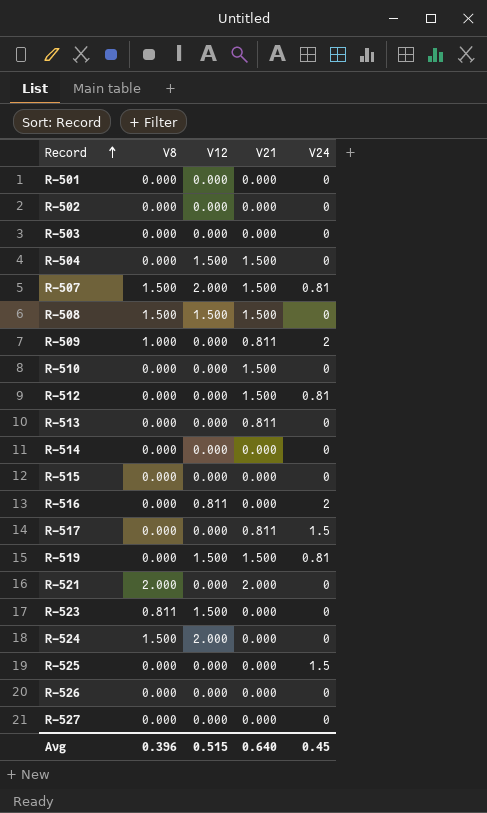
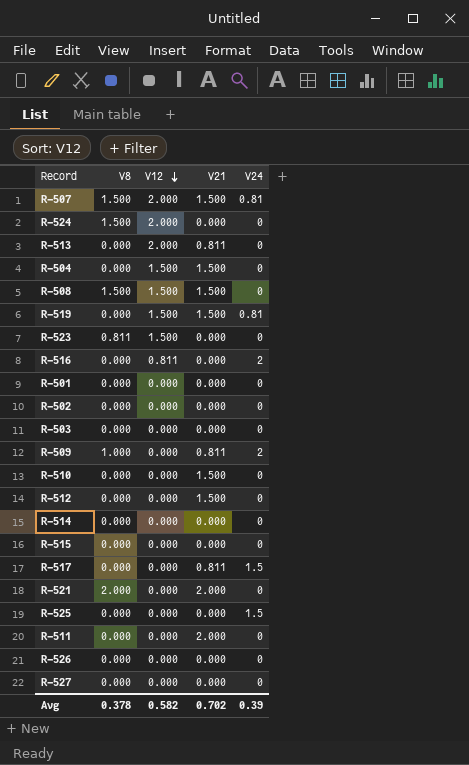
row order: Record ascending -> V12 descending
R-513 | V12: 0.000 -> 2.000
R-512 | V24: 0.81 -> 0
row R-511: none -> 0.000 | 0.000 | 2.000 | 0
Avg | V8: 0.396 -> 0.378
Avg | V12: 0.515 -> 0.582
Avg | V21: 0.640 -> 0.702
Avg | V24: 0.45 -> 0.39

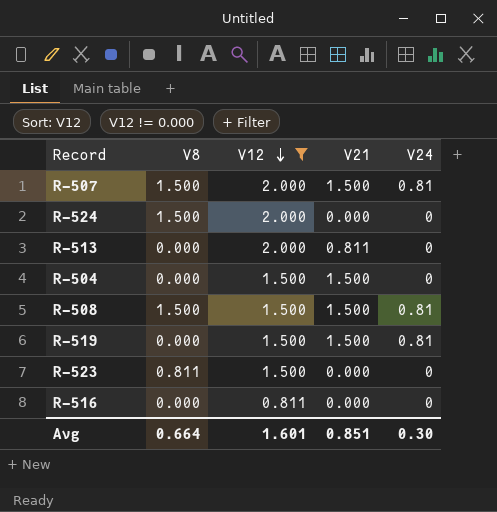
filter: none -> V12 != 0.000
R-508 | V24: 0 -> 0.81
R-516 | V24: 2 -> 0
Avg | V8: 0.378 -> 0.664
Avg | V12: 0.582 -> 1.601
Avg | V21: 0.702 -> 0.851
Avg | V24: 0.39 -> 0.30

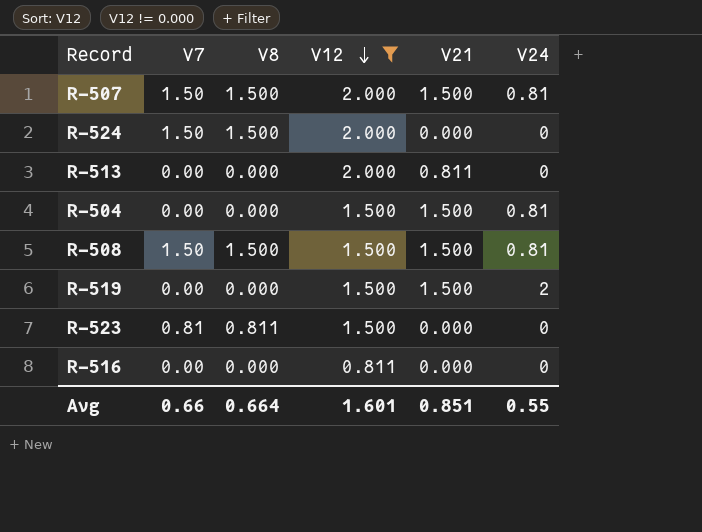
column V7 | position: none -> 2
R-504 | V24: 0 -> 0.81
R-519 | V24: 0.81 -> 2
Avg | V24: 0.30 -> 0.55

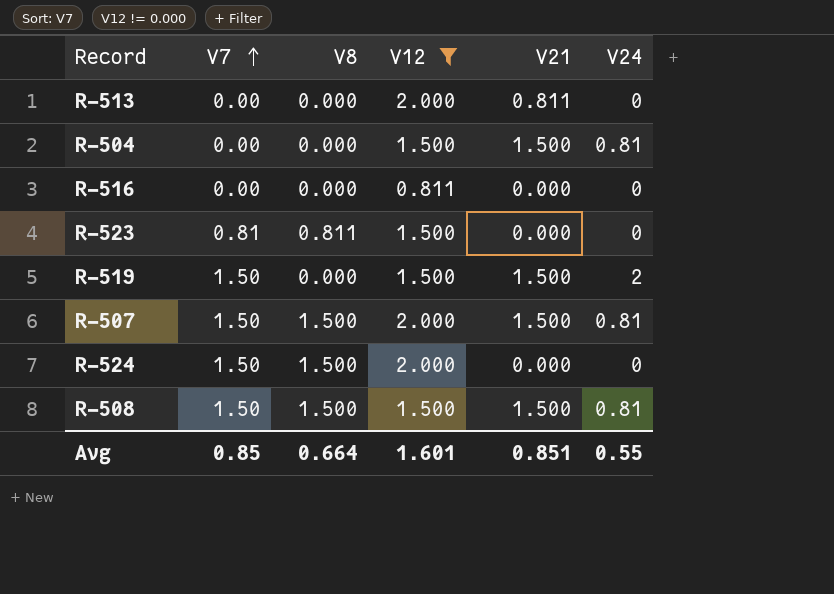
row order: V12 descending -> V7 ascending
R-519 | V7: 0.00 -> 1.50
Avg | V7: 0.66 -> 0.85

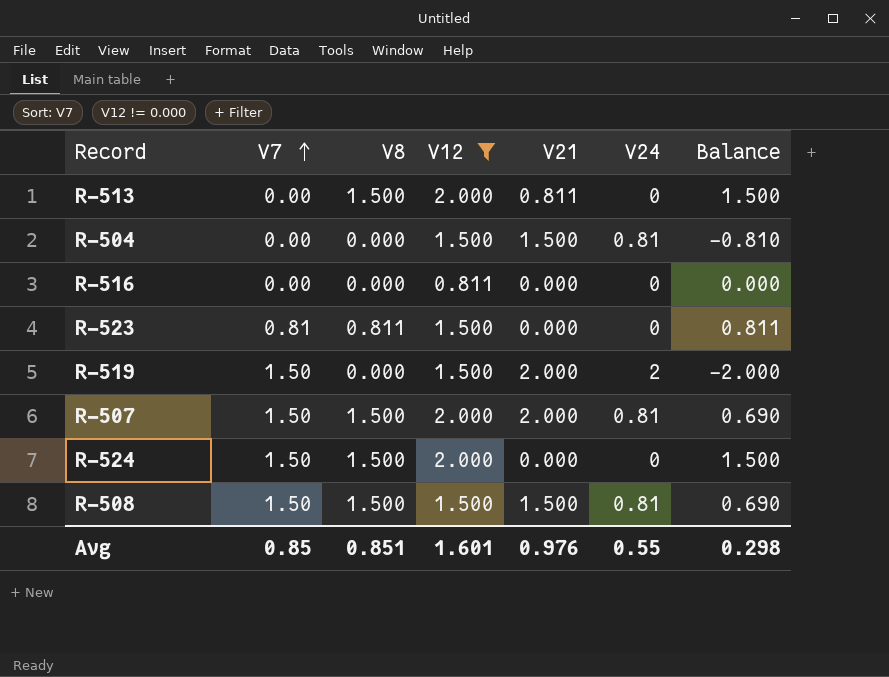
column Balance | formula: none -> [V8] - [V24]
R-513 | V8: 0.000 -> 1.500
R-519 | V21: 1.500 -> 2.000
R-507 | V21: 1.500 -> 2.000
Avg | V8: 0.664 -> 0.851
Avg | V21: 0.851 -> 0.976

